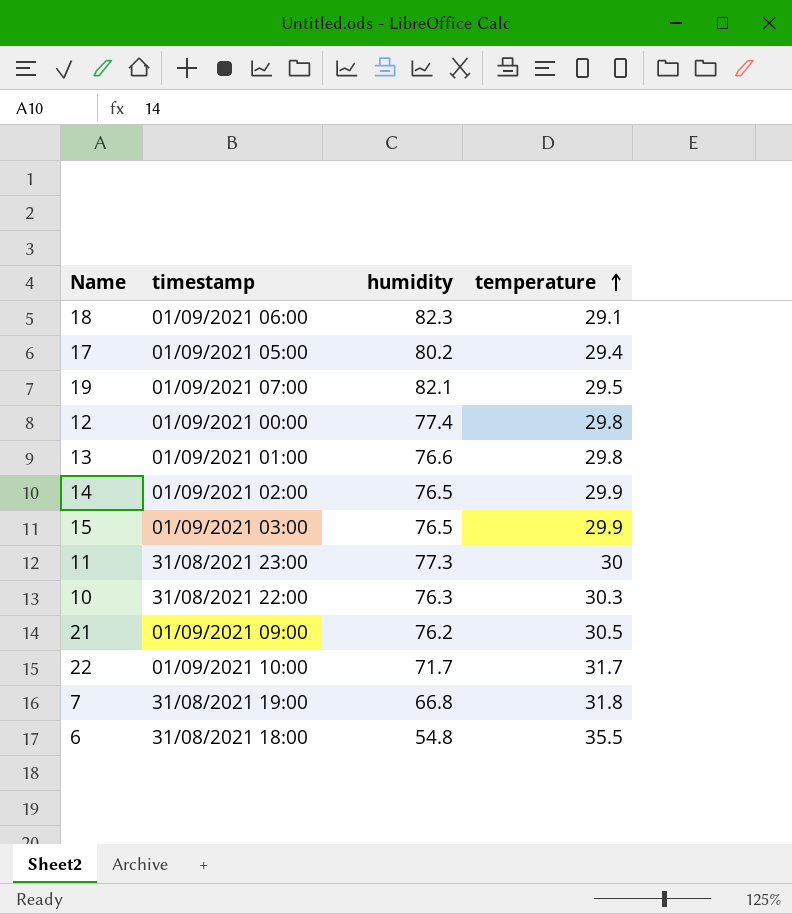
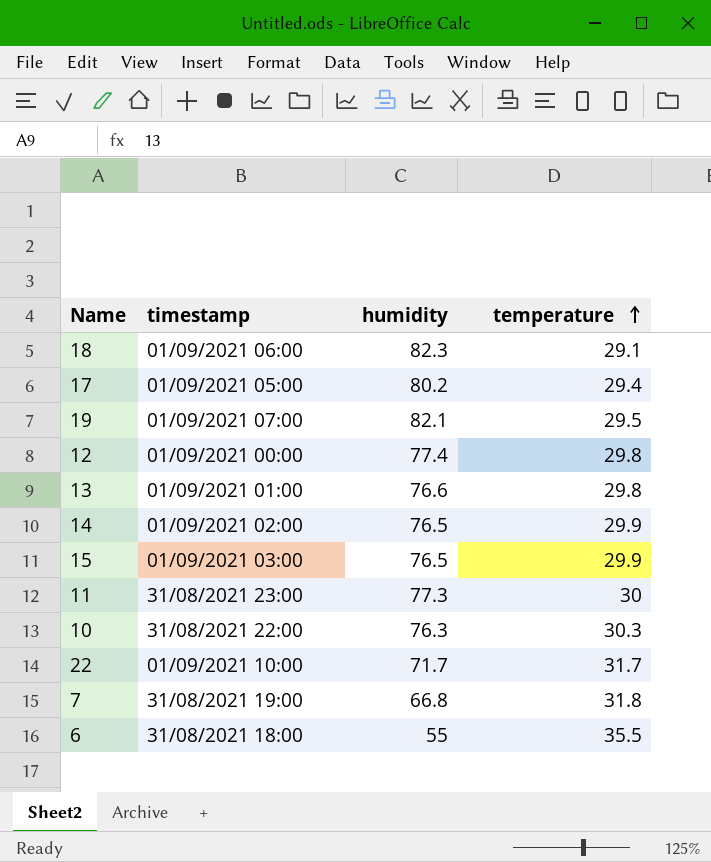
row 21: 01/09/2021 09:00 | 76.2 | 30.5 -> none
6 | humidity: 54.8 -> 55

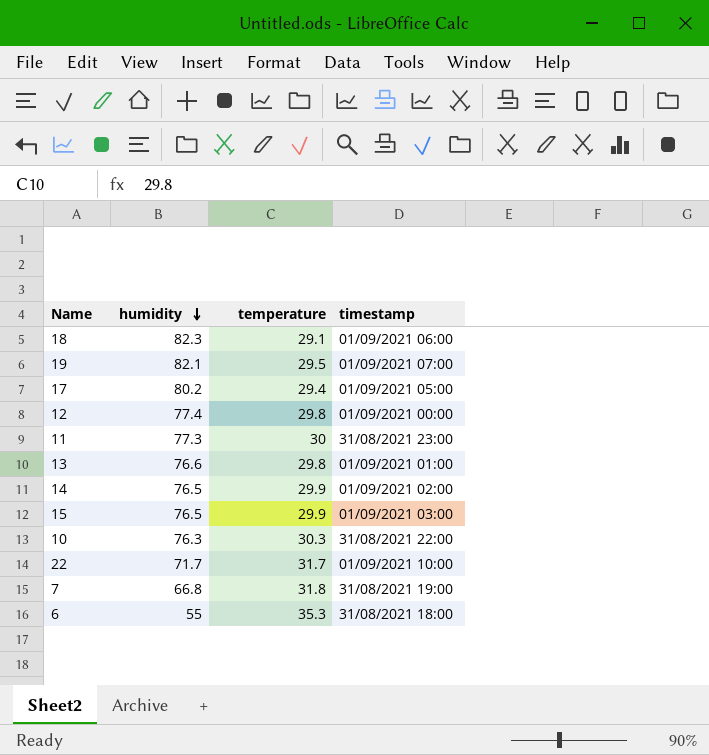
row order: temperature ascending -> humidity descending
column timestamp | position: 2 -> 4
6 | temperature: 35.5 -> 35.3

